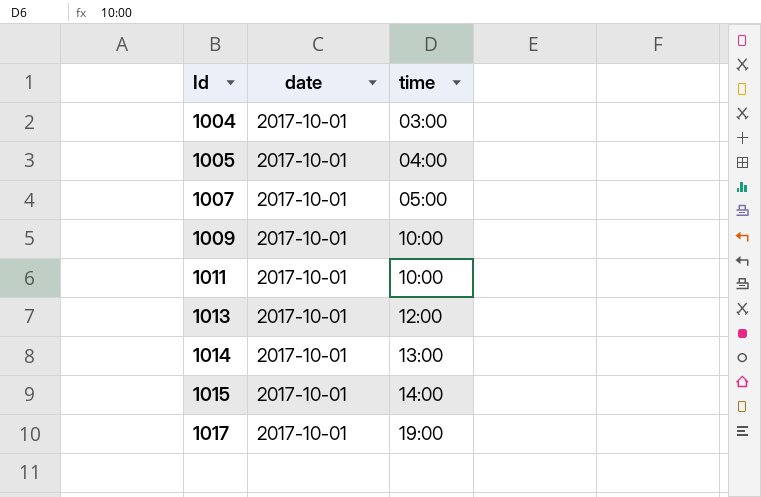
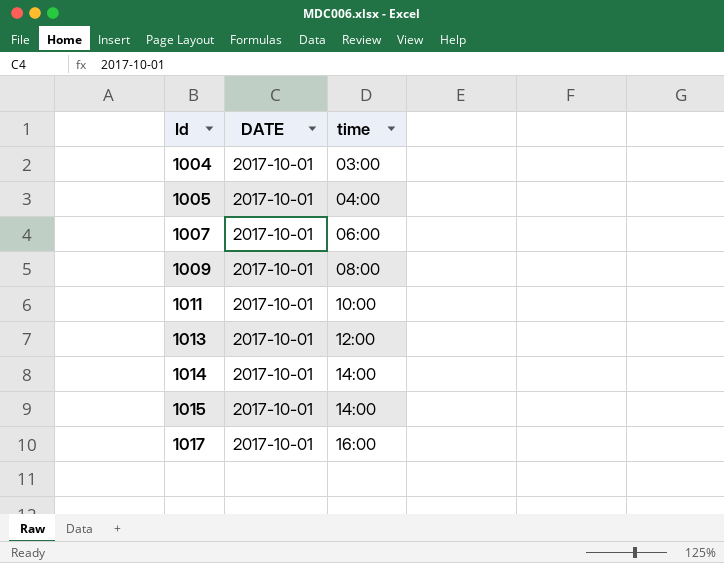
column name: date -> DATE
1007 | time: 05:00 -> 06:00
1009 | time: 10:00 -> 08:00
1014 | time: 13:00 -> 14:00
1017 | time: 19:00 -> 16:00

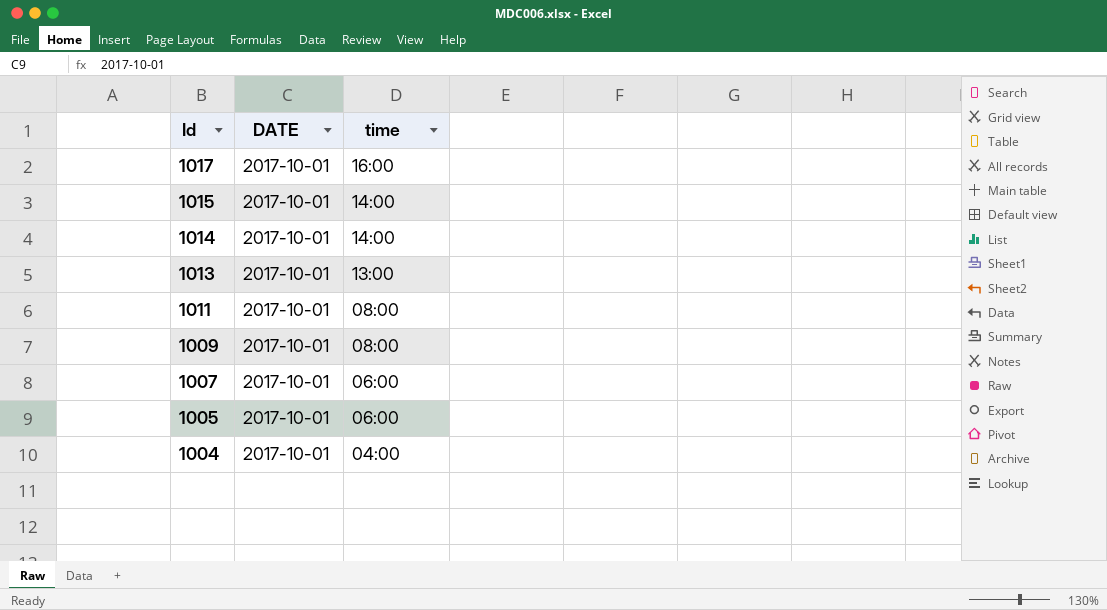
row order: Id ascending -> Id descending
1013 | time: 12:00 -> 13:00
1011 | time: 10:00 -> 08:00
1005 | time: 04:00 -> 06:00
1004 | time: 03:00 -> 04:00

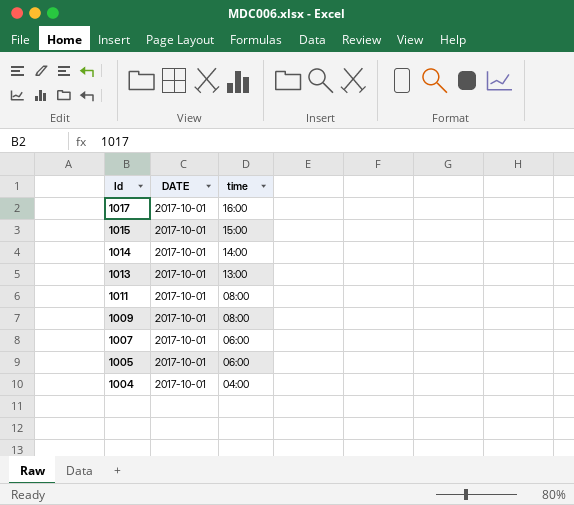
1015 | time: 14:00 -> 15:00

